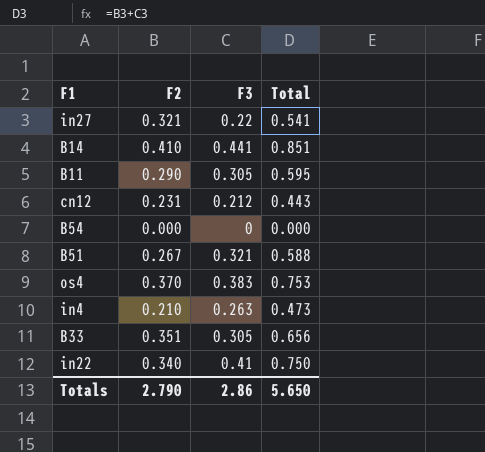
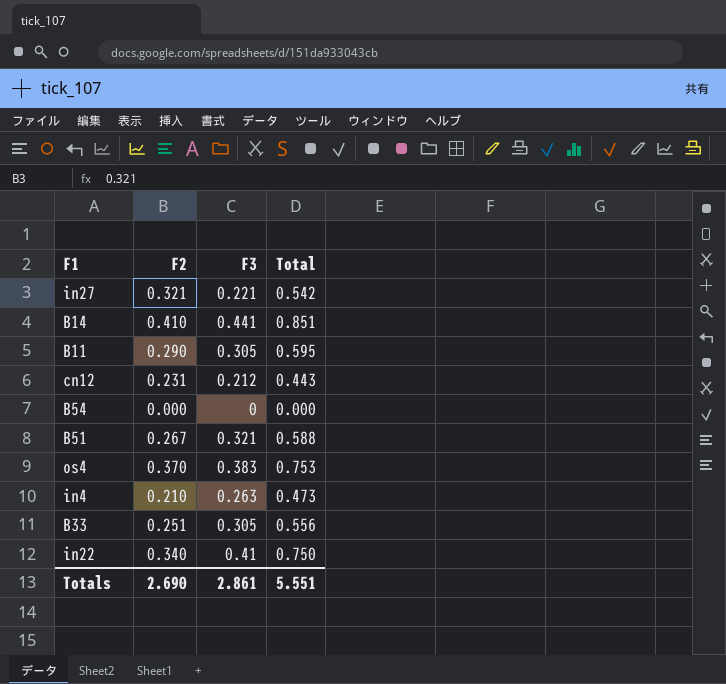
in27 | F3: 0.22 -> 0.221
in27 | Total: 0.541 -> 0.542
B33 | F2: 0.351 -> 0.251
B33 | Total: 0.656 -> 0.556
Totals | F2: 2.790 -> 2.690
Totals | F3: 2.86 -> 2.861
Totals | Total: 5.650 -> 5.551

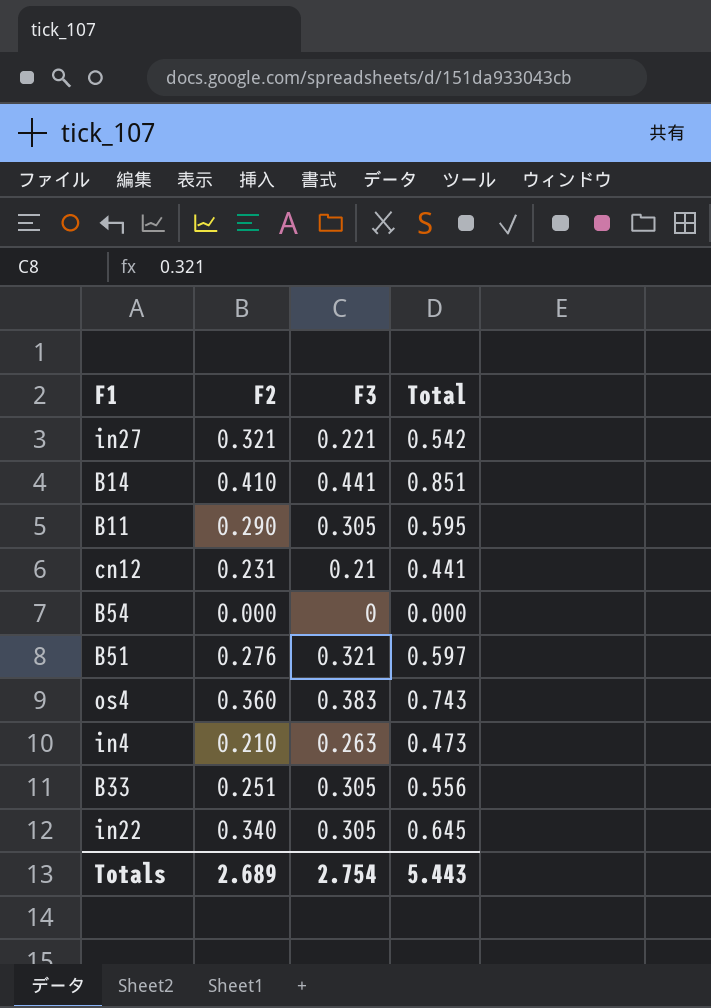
cn12 | F3: 0.212 -> 0.21
cn12 | Total: 0.443 -> 0.441
B51 | F2: 0.267 -> 0.276
B51 | Total: 0.588 -> 0.597
os4 | F2: 0.370 -> 0.360
os4 | Total: 0.753 -> 0.743
in22 | F3: 0.41 -> 0.305
in22 | Total: 0.750 -> 0.645
Totals | F2: 2.690 -> 2.689
Totals | F3: 2.861 -> 2.754
Totals | Total: 5.551 -> 5.443

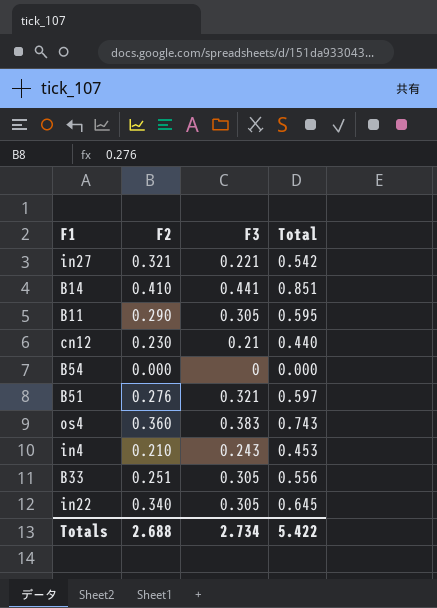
cn12 | F2: 0.231 -> 0.230
cn12 | Total: 0.441 -> 0.440
in4 | F3: 0.263 -> 0.243
in4 | Total: 0.473 -> 0.453
Totals | F2: 2.689 -> 2.688
Totals | F3: 2.754 -> 2.734
Totals | Total: 5.443 -> 5.422

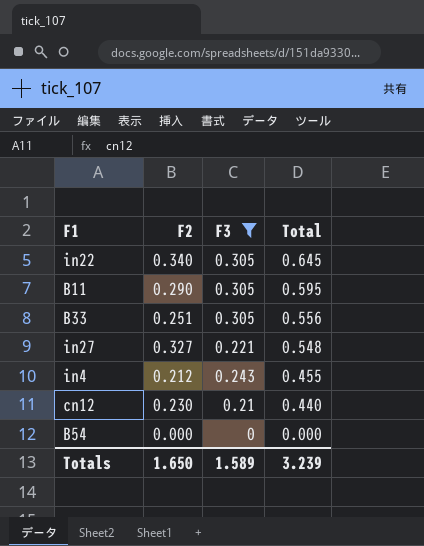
filter: none -> F3 <= 0.305
row order: none -> Total descending
in27 | F2: 0.321 -> 0.327
in27 | Total: 0.542 -> 0.548
in4 | F2: 0.210 -> 0.212
in4 | Total: 0.453 -> 0.455
Totals | F2: 2.688 -> 1.650
Totals | F3: 2.734 -> 1.589
Totals | Total: 5.422 -> 3.239

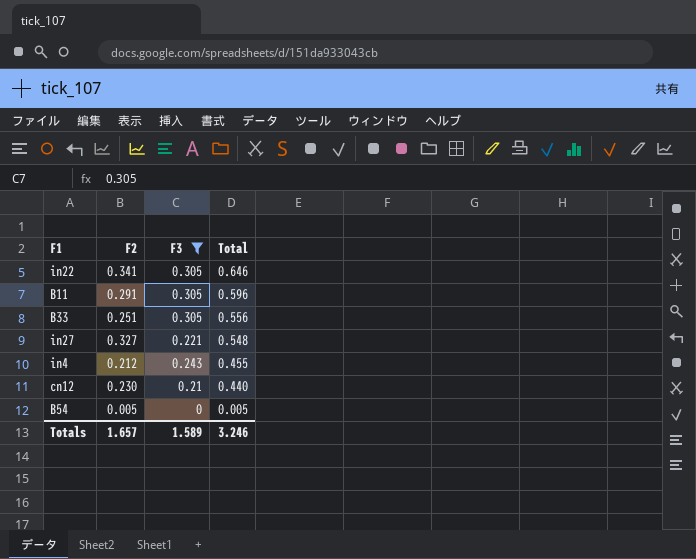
in22 | F2: 0.340 -> 0.341
in22 | Total: 0.645 -> 0.646
B11 | F2: 0.290 -> 0.291
B11 | Total: 0.595 -> 0.596
B54 | F2: 0.000 -> 0.005
B54 | Total: 0.000 -> 0.005
Totals | F2: 1.650 -> 1.657
Totals | Total: 3.239 -> 3.246

